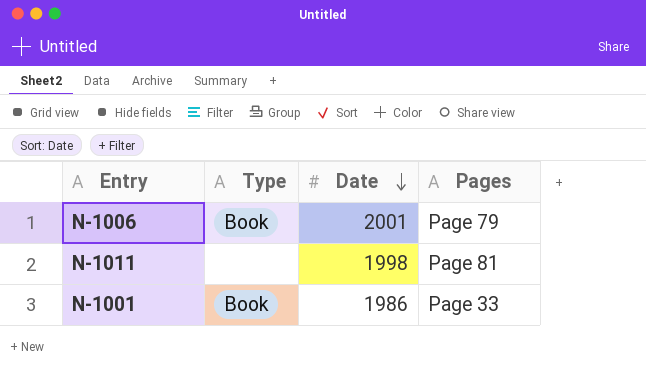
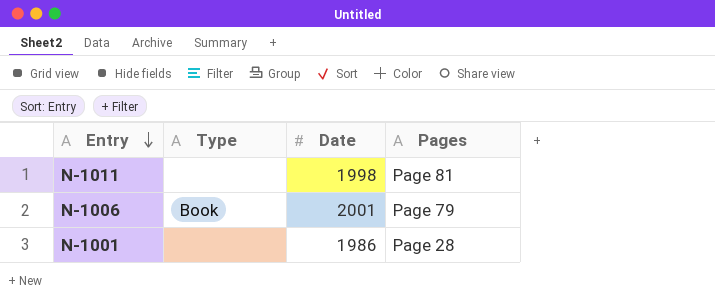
row order: Date descending -> Entry descending
N-1001 | Type: Book -> none
N-1001 | Pages: Page 33 -> Page 28

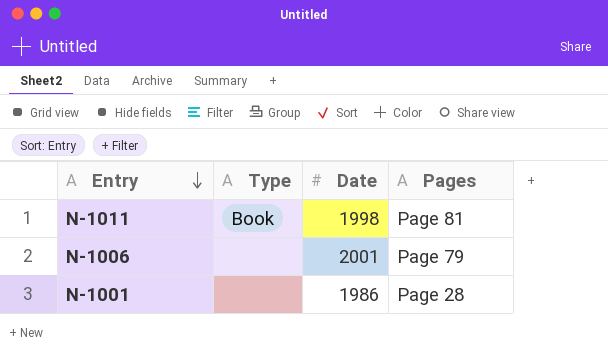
N-1011 | Type: none -> Book
N-1006 | Type: Book -> none

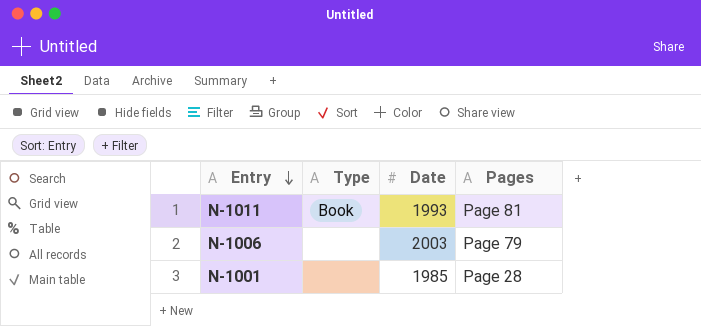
N-1011 | Date: 1998 -> 1993
N-1006 | Date: 2001 -> 2003
N-1001 | Date: 1986 -> 1985

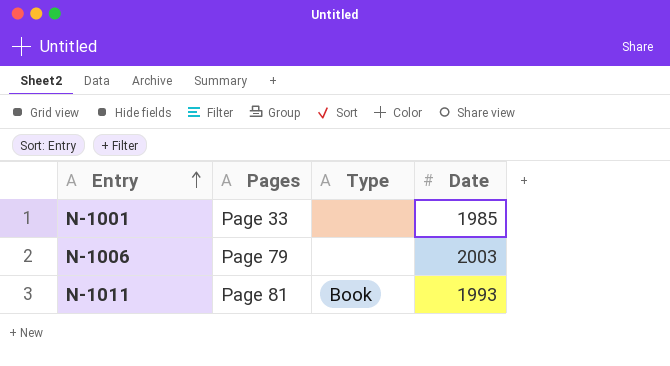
row order: Entry descending -> Entry ascending
column Pages | position: 4 -> 2
N-1001 | Pages: Page 28 -> Page 33

